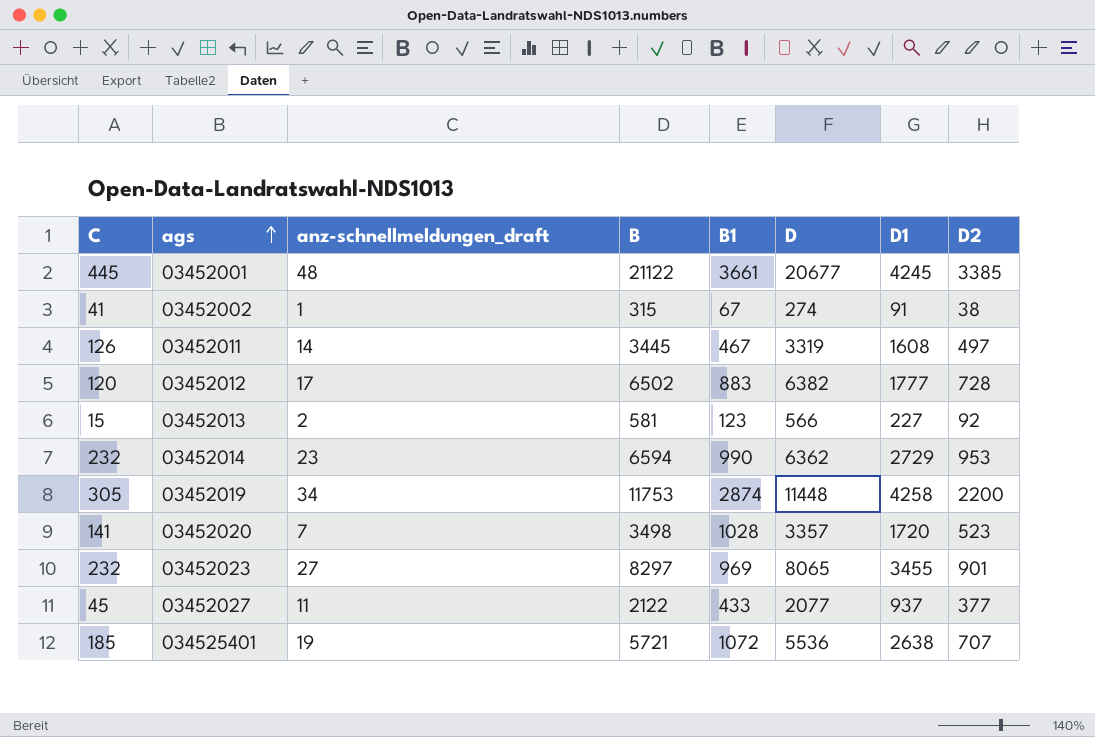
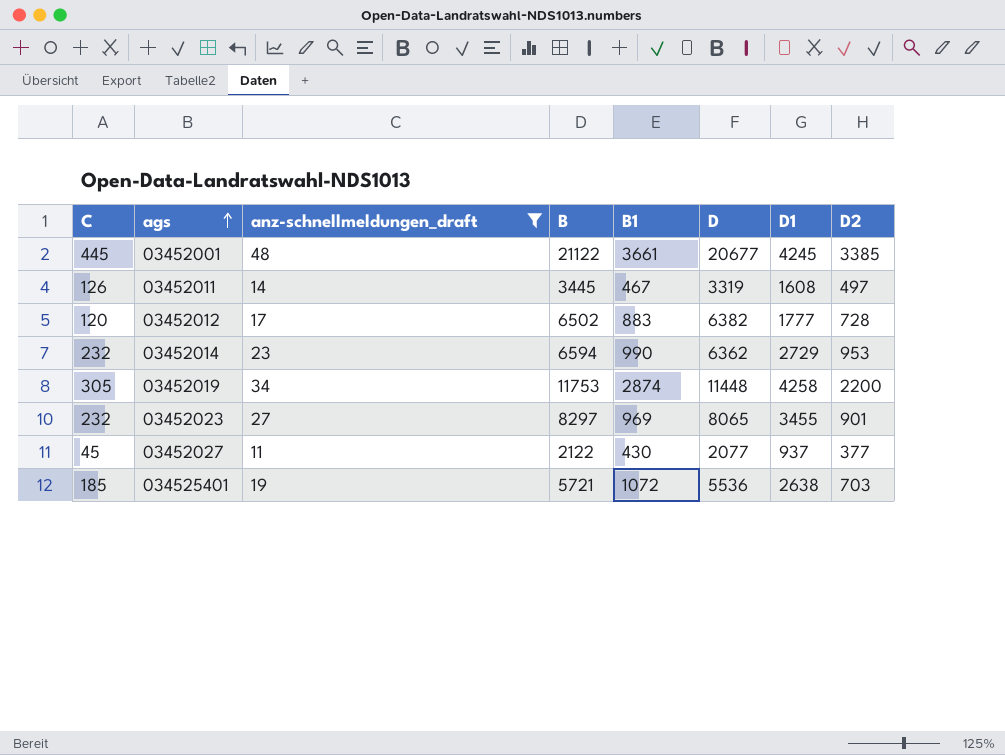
filter: none -> anz-schnellmeldungen_draft >= 11
03452027 | B1: 433 -> 430
034525401 | D2: 707 -> 703

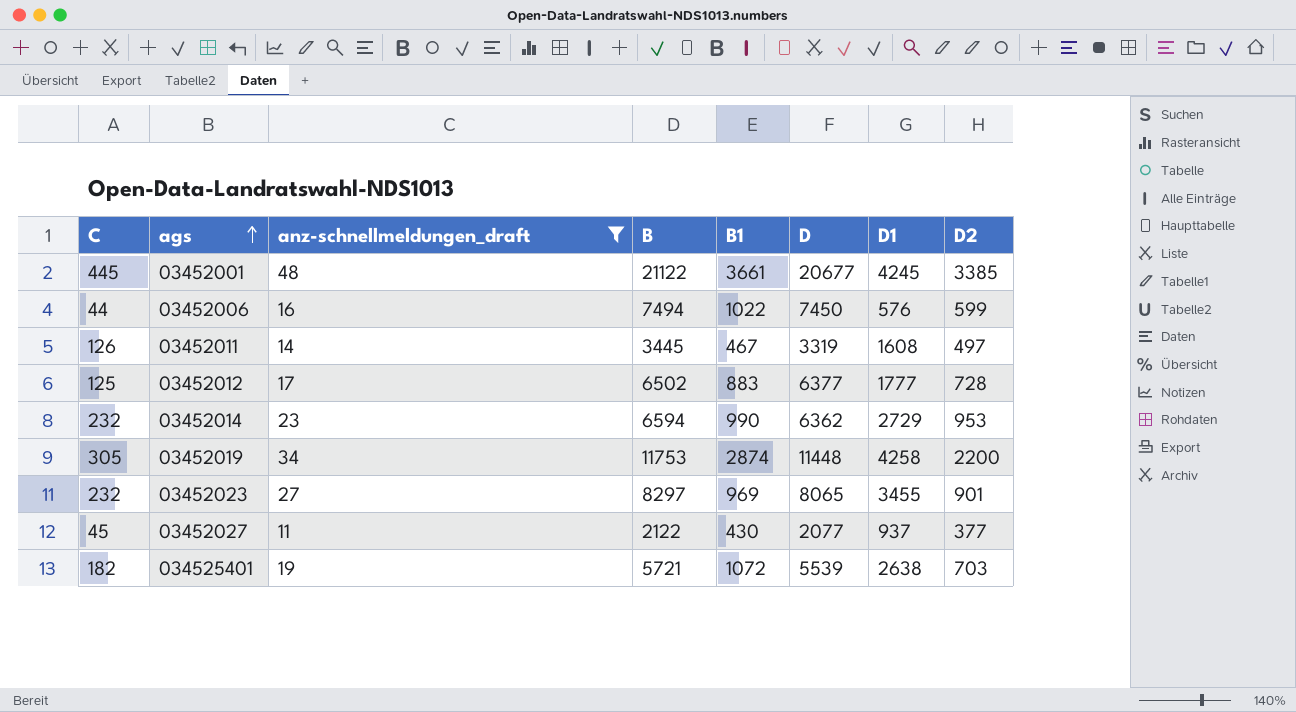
row 03452006: none -> 44 | 16 | 7494 | 1022 | 7450 | 576 | 599
03452012 | C: 120 -> 125
03452012 | D: 6382 -> 6377
034525401 | C: 185 -> 182
034525401 | D: 5536 -> 5539

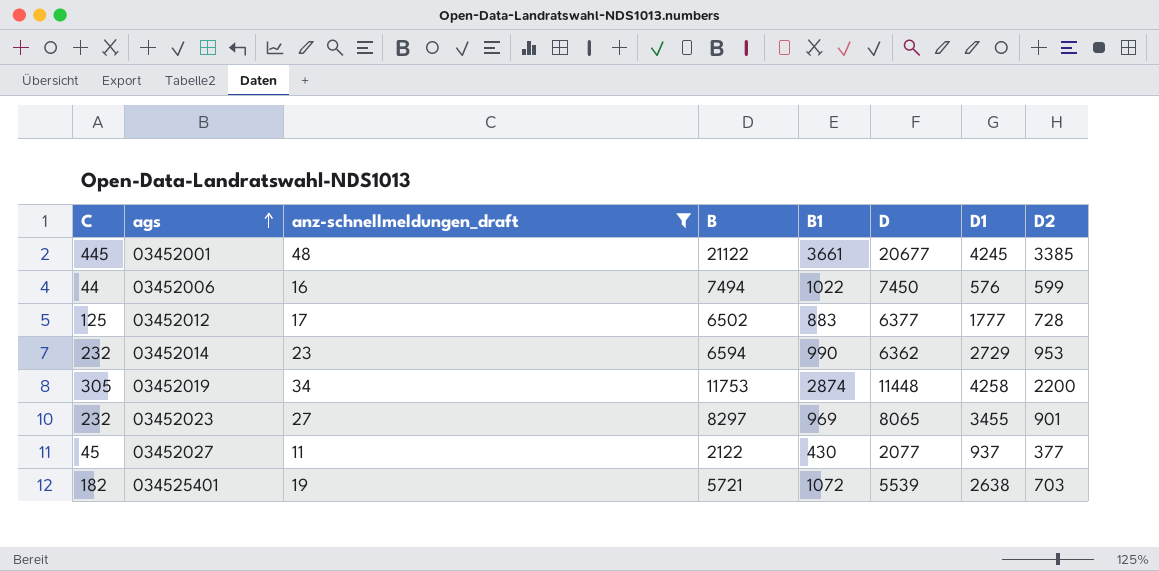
row 03452011: 126 | 14 | 3445 | 467 | 3319 | 1608 | 497 -> none

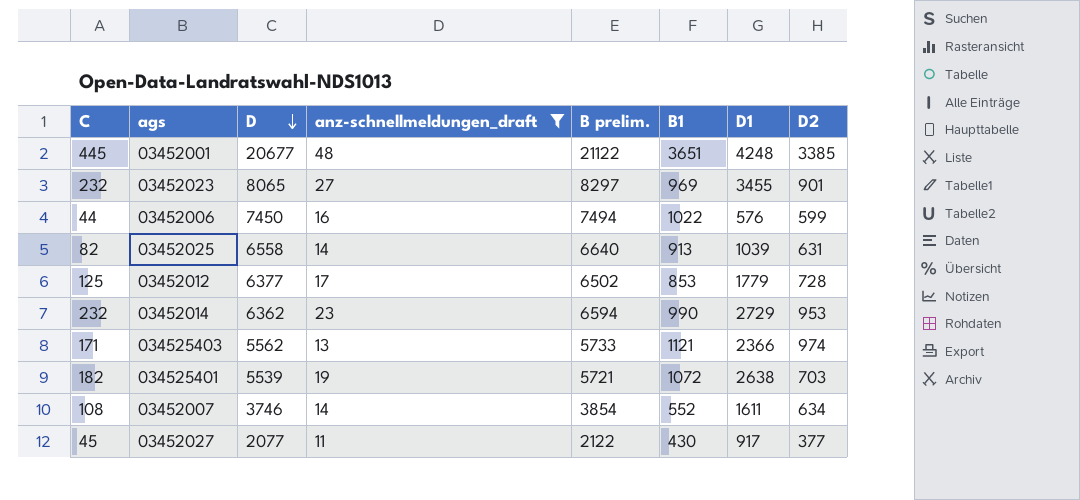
row order: ags ascending -> D descending
column D | position: 6 -> 3
column name: B -> B prelim.
row 03452019: 305 | 34 | 11753 | 2874 | 11448 | 4258 | 2200 -> none
03452001 | B1: 3661 -> 3651
03452001 | D1: 4245 -> 4248
row 03452025: none -> 82 | 6558 | 14 | 6640 | 913 | 1039 | 631
03452012 | B1: 883 -> 853
03452012 | D1: 1777 -> 1779
row 034525403: none -> 171 | 5562 | 13 | 5733 | 1121 | 2366 | 974
row 03452007: none -> 108 | 3746 | 14 | 3854 | 552 | 1611 | 634
03452027 | D1: 937 -> 917

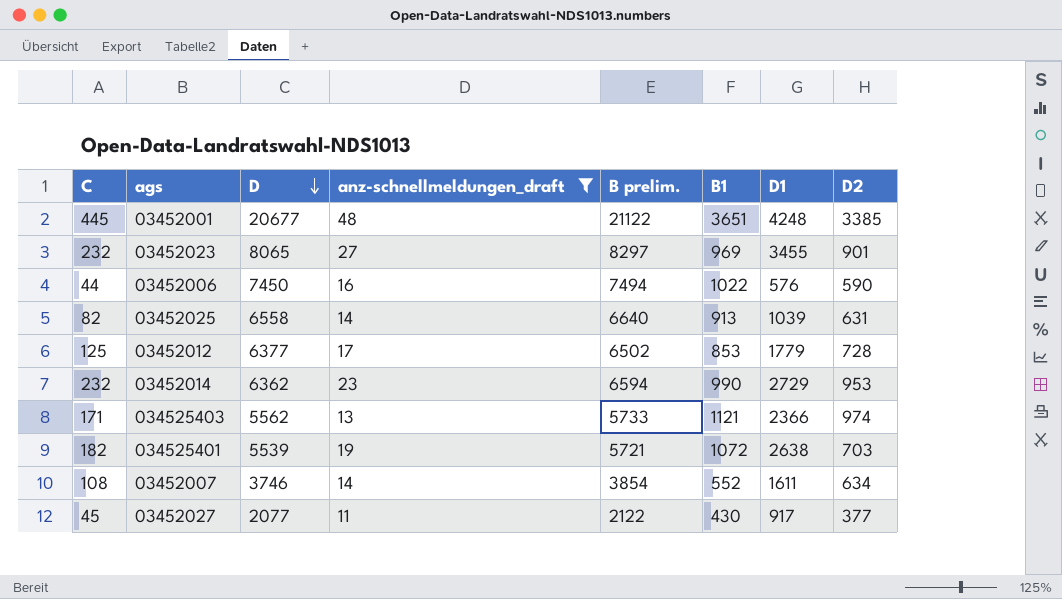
03452006 | D2: 599 -> 590

